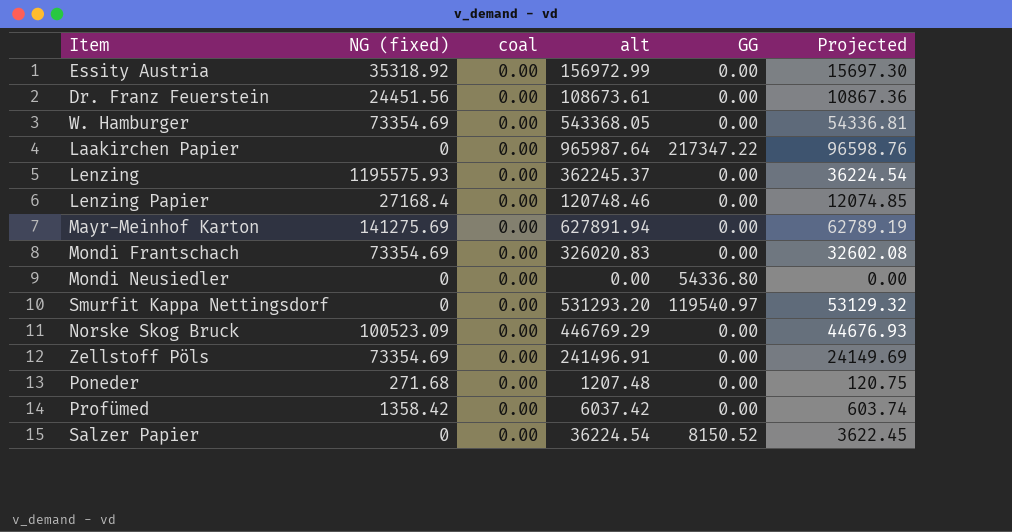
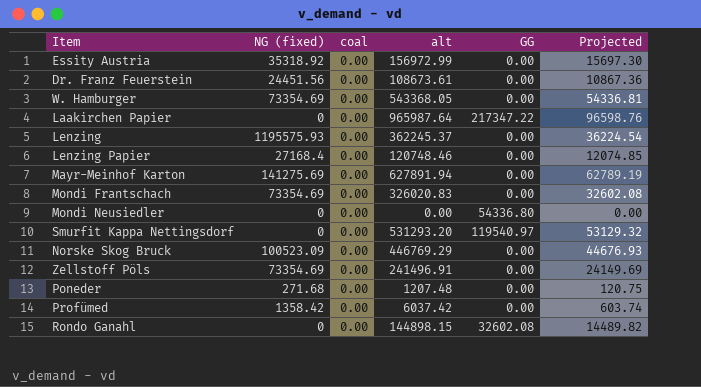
row Salzer Papier: 0 | 0.00 | 36224.54 | 8150.52 | 3622.45 -> none
row Rondo Ganahl: none -> 0 | 0.00 | 144898.15 | 32602.08 | 14489.82

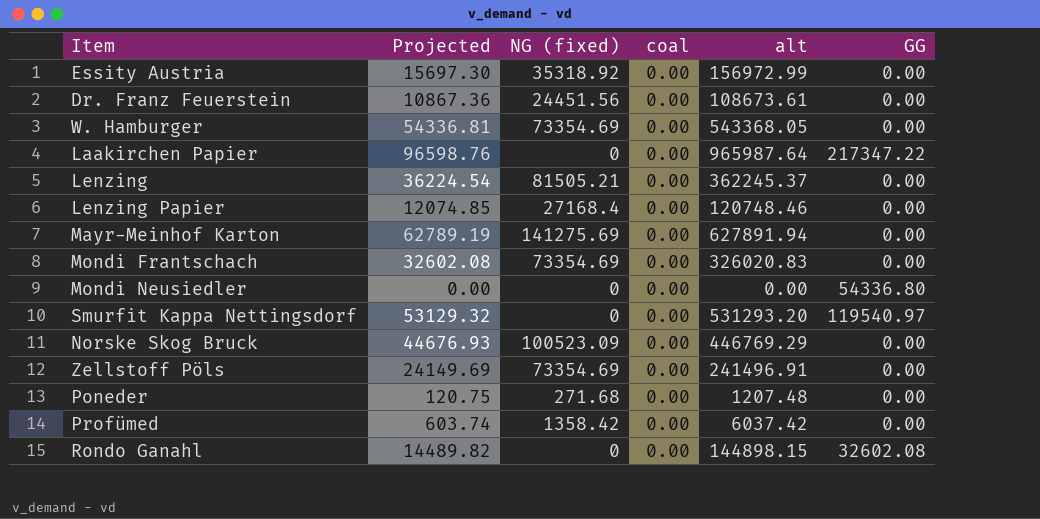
column Projected | position: 6 -> 2
Lenzing | NG (fixed): 1195575.93 -> 81505.21

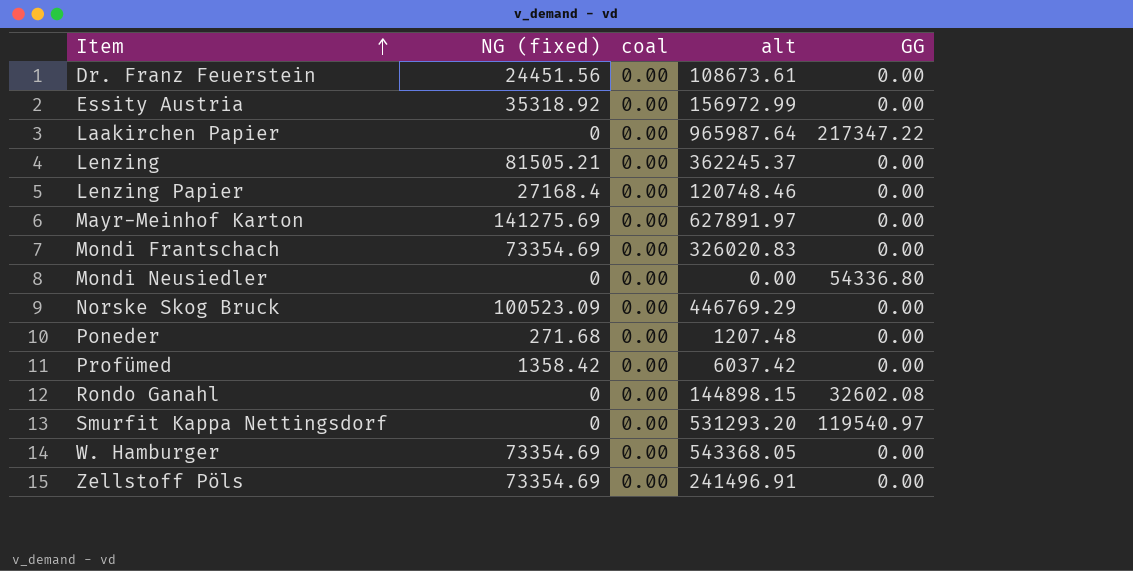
row order: none -> Item ascending
column Projected | formula: [alt] * 0.1 -> none
Mayr-Meinhof Karton | alt: 627891.94 -> 627891.97

